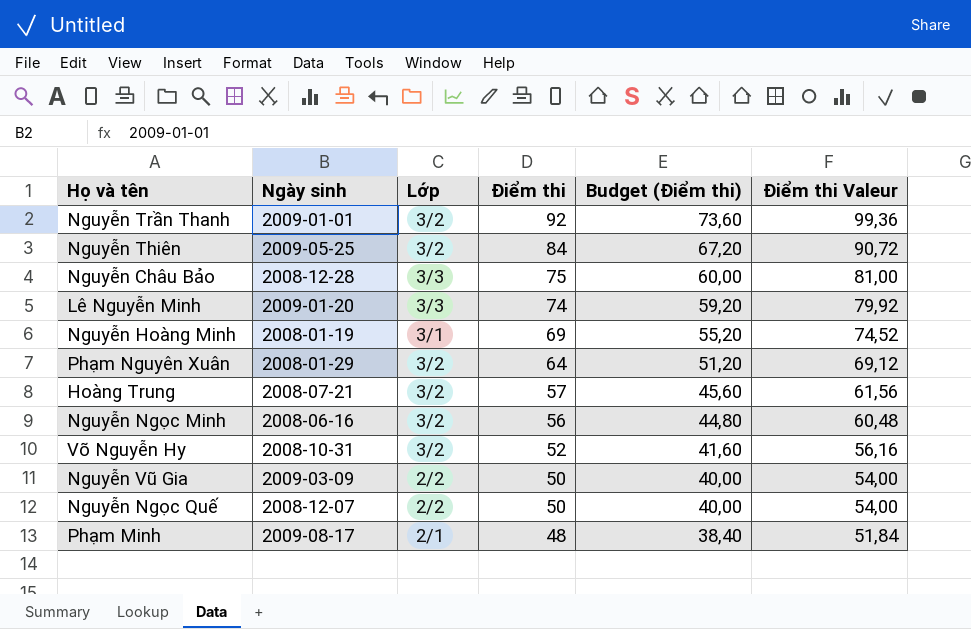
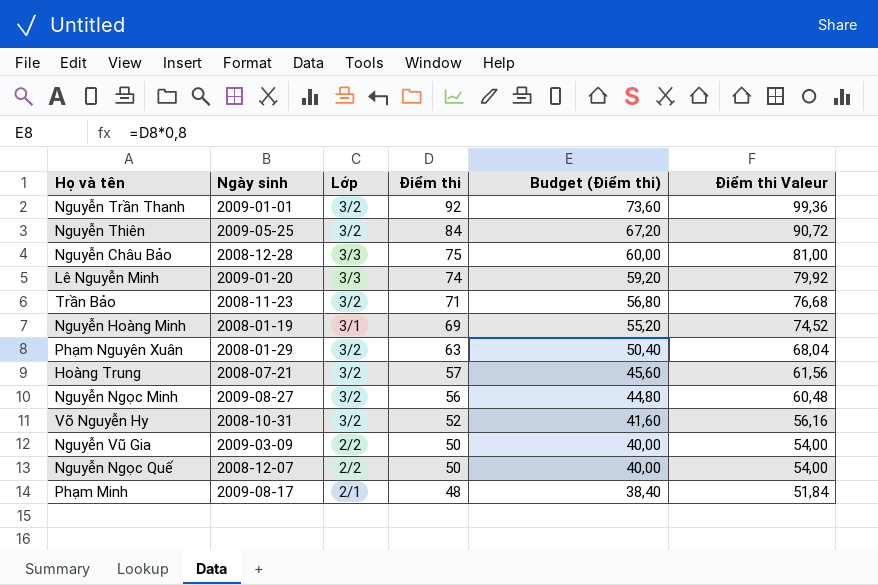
row Trần Bảo: none -> 2008-11-23 | 3/2 | 71 | 56,80 | 76,68
Phạm Nguyên Xuân | Điểm thi: 64 -> 63
Phạm Nguyên Xuân | Budget (Điểm thi): 51,20 -> 50,40
Phạm Nguyên Xuân | Điểm thi Valeur: 69,12 -> 68,04
Nguyễn Ngọc Minh | Ngày sinh: 2008-06-16 -> 2009-08-27

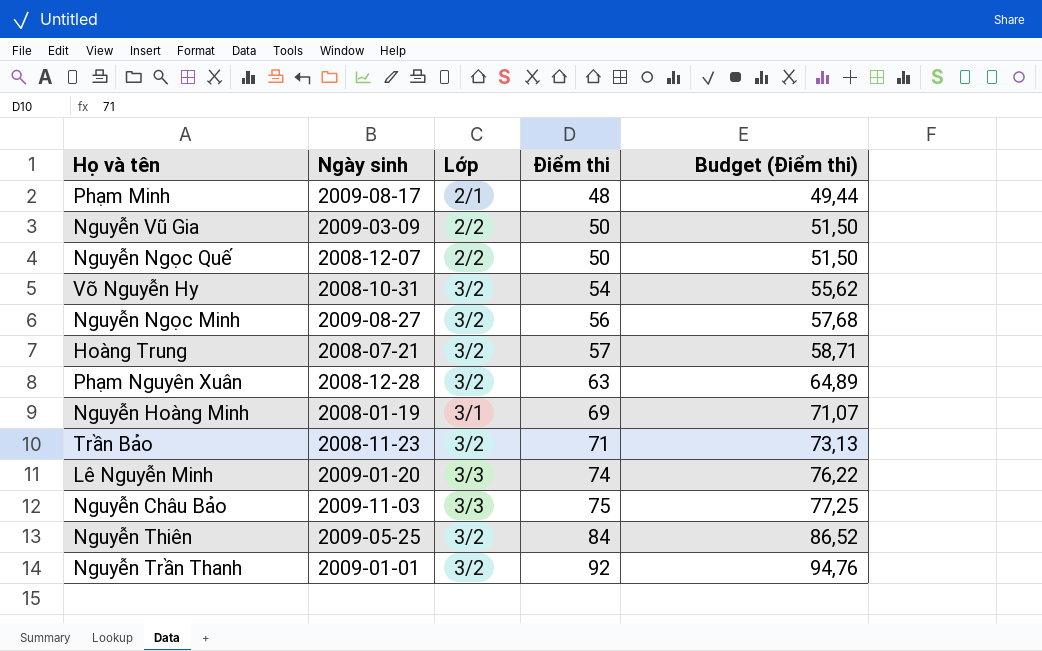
row order: Điểm thi descending -> Điểm thi ascending
column Điểm thi Valeur | formula: [Điểm thi] * 1,08 -> none
column Budget (Điểm thi) | formula: [Điểm thi] * 0,8 -> [Điểm thi] * 1,03
Võ Nguyễn Hy | Điểm thi: 52 -> 54
Phạm Nguyên Xuân | Ngày sinh: 2008-01-29 -> 2008-12-28
Nguyễn Châu Bảo | Ngày sinh: 2008-12-28 -> 2009-11-03

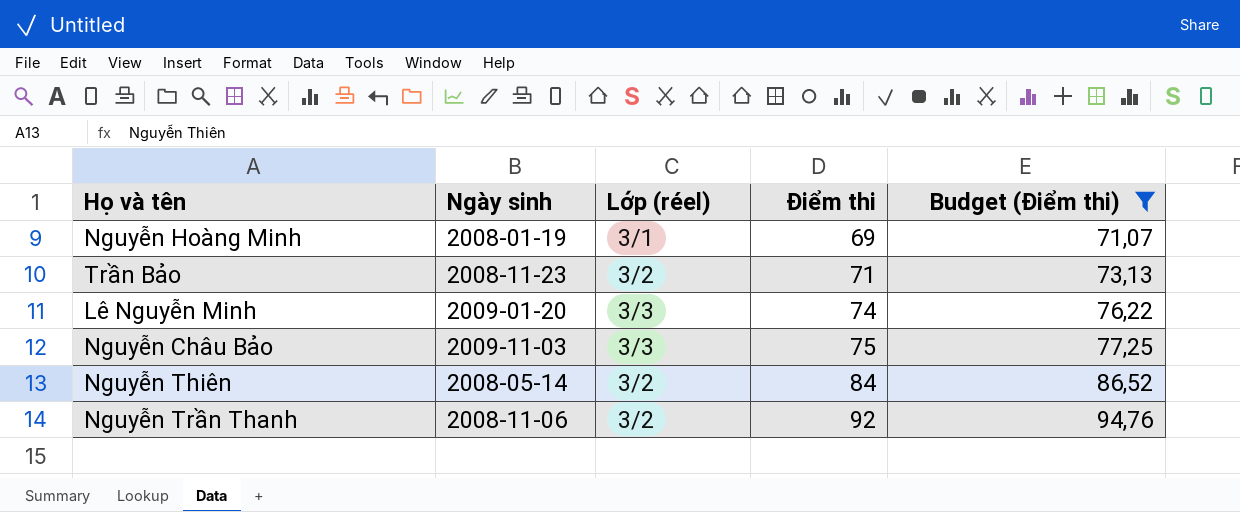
filter: none -> Budget (Điểm thi) >= 71,07
column name: Lớp -> Lớp (réel)
Nguyễn Thiên | Ngày sinh: 2009-05-25 -> 2008-05-14
Nguyễn Trần Thanh | Ngày sinh: 2009-01-01 -> 2008-11-06

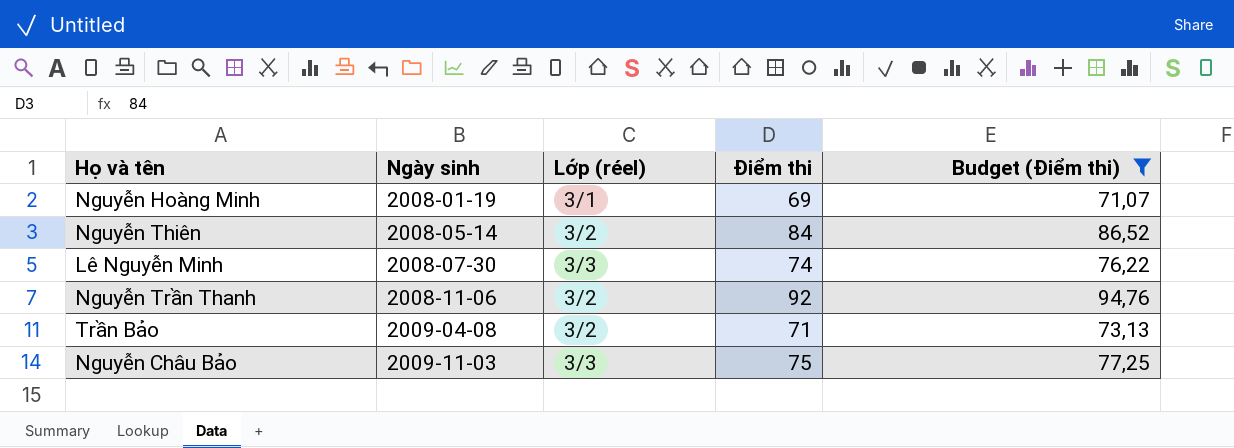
row order: Điểm thi ascending -> Ngày sinh ascending
Lê Nguyễn Minh | Ngày sinh: 2009-01-20 -> 2008-07-30
Trần Bảo | Ngày sinh: 2008-11-23 -> 2009-04-08

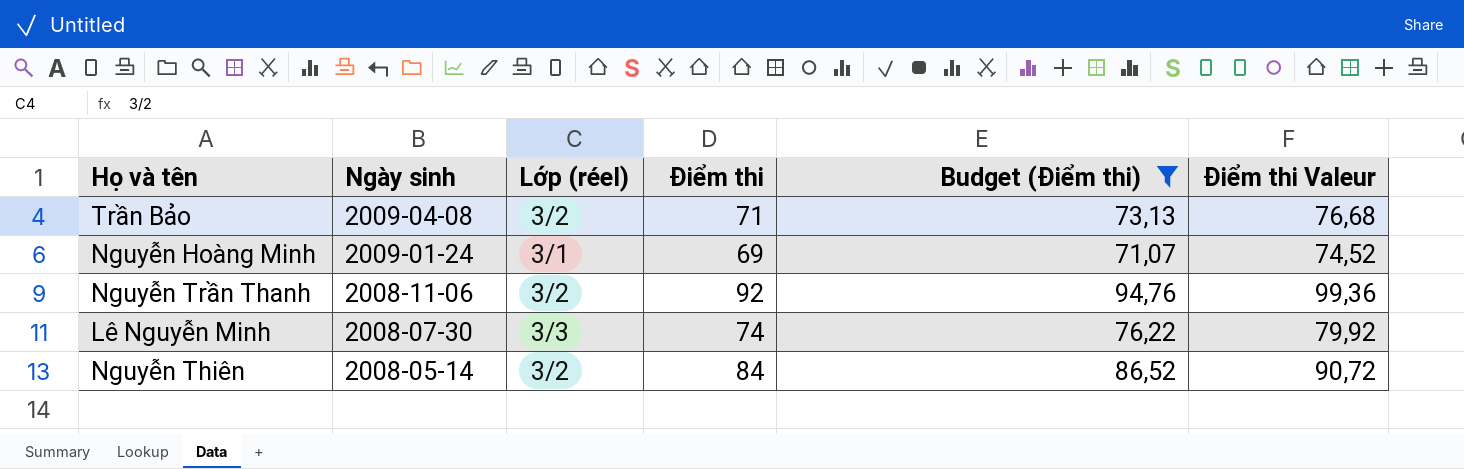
row order: Ngày sinh ascending -> Ngày sinh descending
column Điểm thi Valeur | formula: none -> [Điểm thi] * 1,08
row Nguyễn Châu Bảo: 2009-11-03 | 3/3 | 75 | 77,25 -> none
Nguyễn Hoàng Minh | Ngày sinh: 2008-01-19 -> 2009-01-24

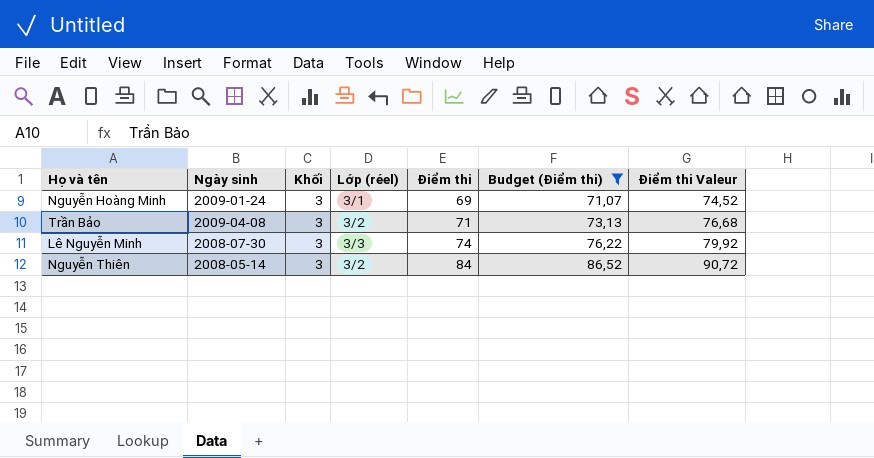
row order: Ngày sinh descending -> Điểm thi ascending
column Khối | position: none -> 3
row Nguyễn Trần Thanh: 2008-11-06 | 3/2 | 92 | 94,76 | 99,36 -> none

